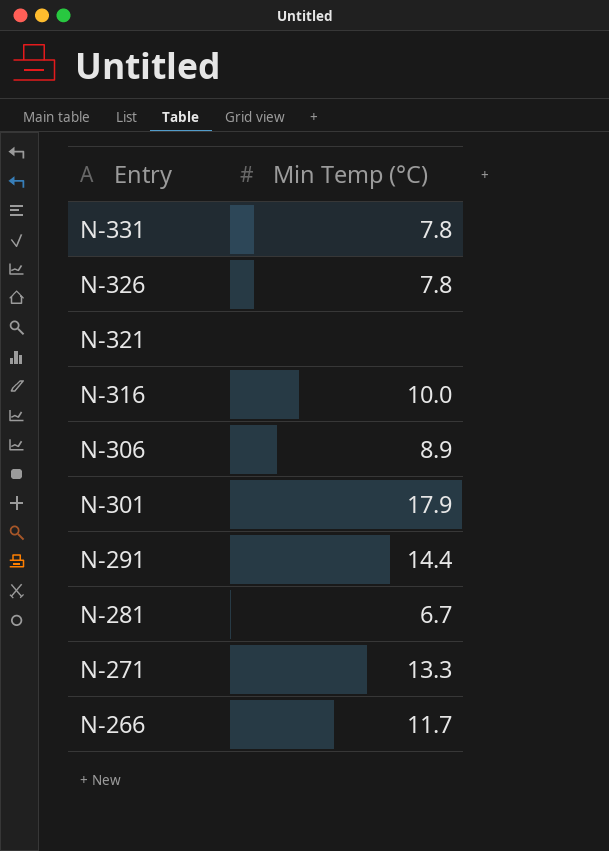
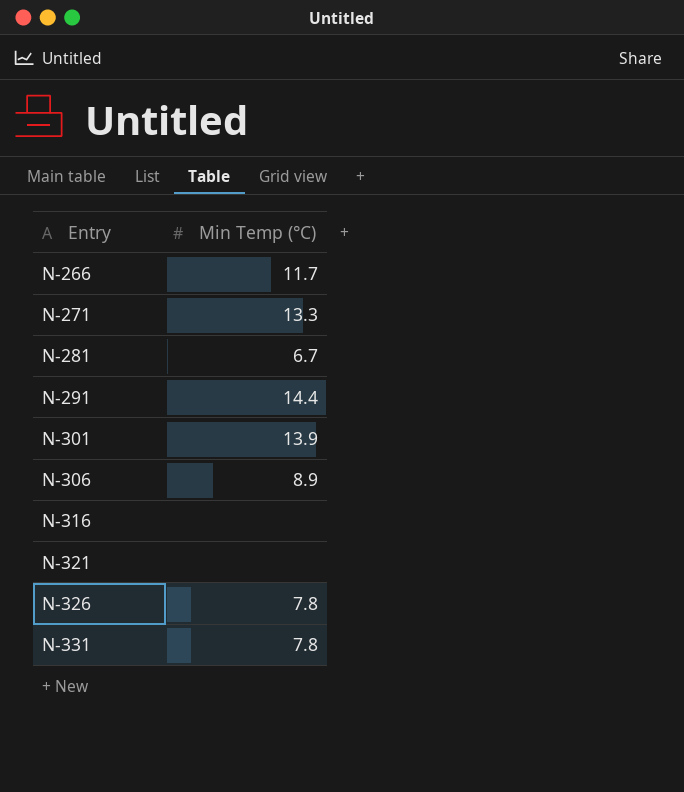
row order: Entry descending -> Entry ascending
N-301 | Min Temp (°C): 17.9 -> 13.9
N-316 | Min Temp (°C): 10.0 -> none

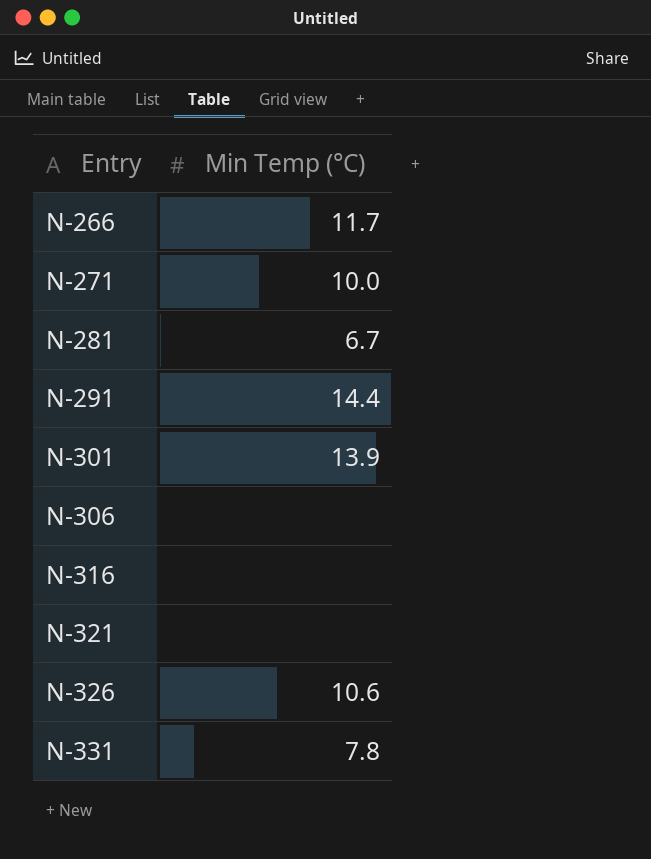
N-271 | Min Temp (°C): 13.3 -> 10.0
N-306 | Min Temp (°C): 8.9 -> none
N-326 | Min Temp (°C): 7.8 -> 10.6

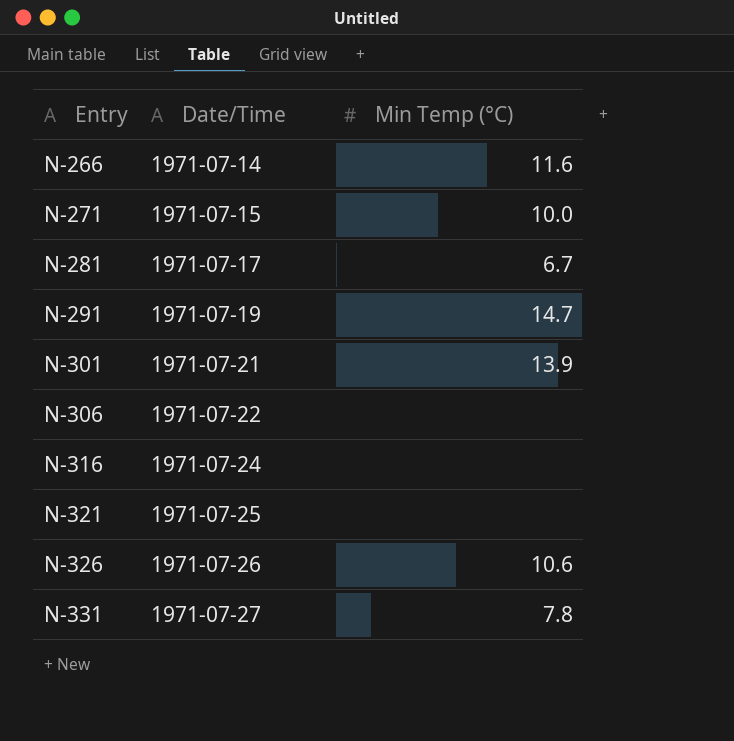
column Date/Time | position: none -> 2
N-266 | Min Temp (°C): 11.7 -> 11.6
N-291 | Min Temp (°C): 14.4 -> 14.7

